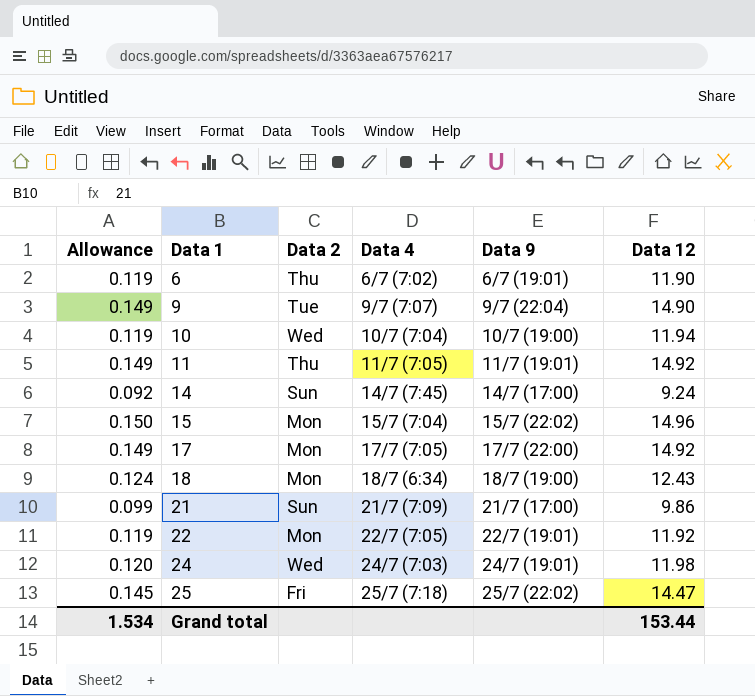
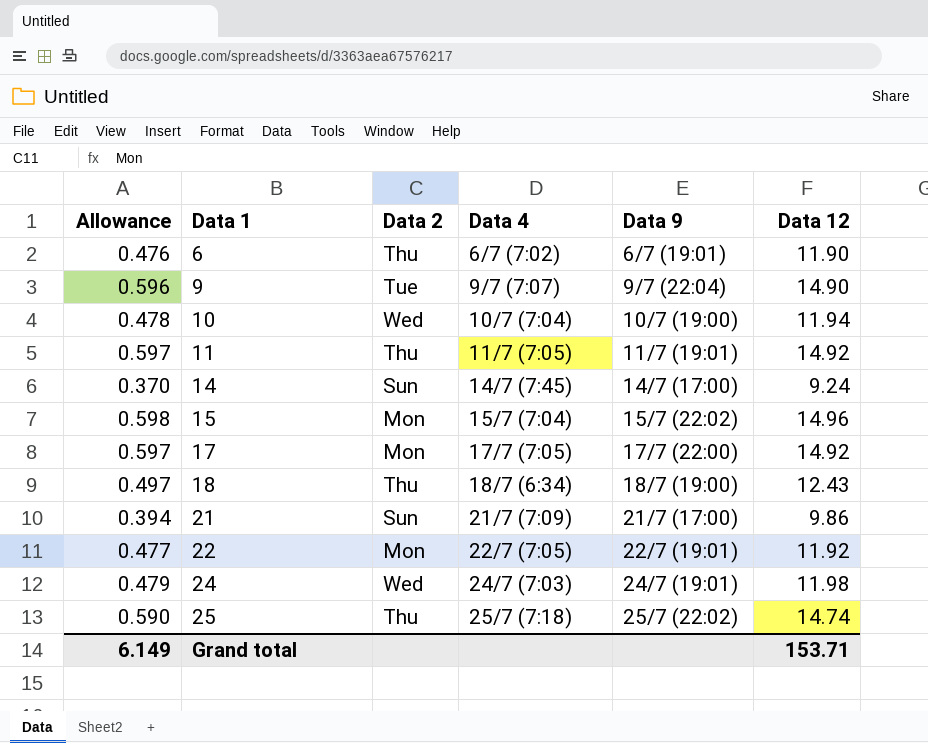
column Allowance | formula: [Data 12] * 0.01 -> [Data 12] * 0.04
18 | Data 2: Mon -> Thu
25 | Data 2: Fri -> Thu
25 | Data 12: 14.47 -> 14.74
Grand total | Allowance: 1.534 -> 6.149
Grand total | Data 12: 153.44 -> 153.71

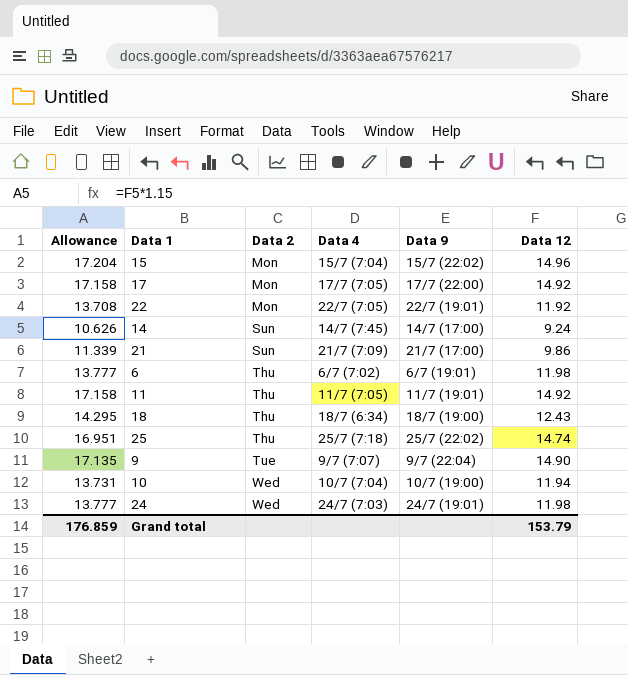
row order: Data 1 ascending -> Data 2 ascending
column Allowance | formula: [Data 12] * 0.04 -> [Data 12] * 1.15
6 | Data 12: 11.90 -> 11.98
Grand total | Allowance: 6.149 -> 176.859
Grand total | Data 12: 153.71 -> 153.79

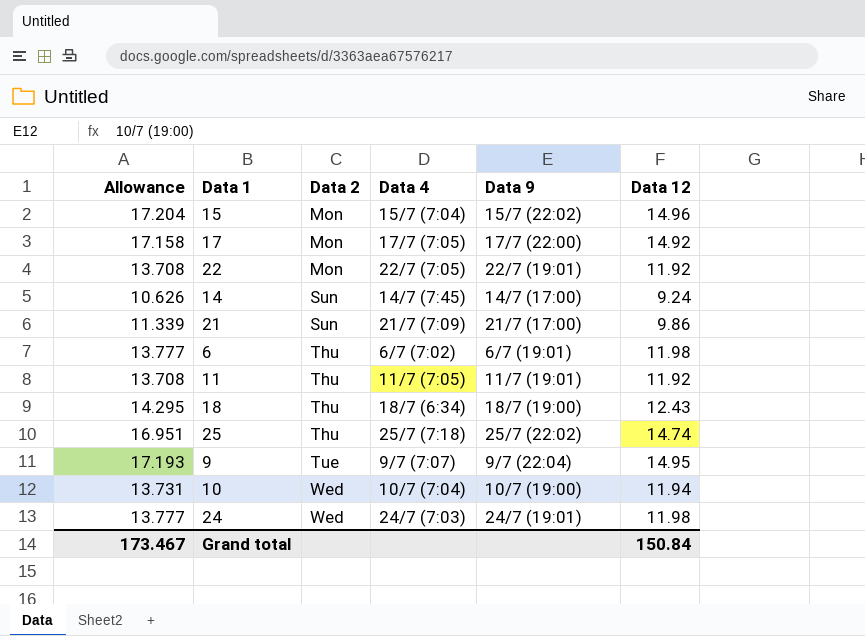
11 | Allowance: 17.158 -> 13.708
11 | Data 12: 14.92 -> 11.92
9 | Allowance: 17.135 -> 17.193
9 | Data 12: 14.90 -> 14.95
Grand total | Allowance: 176.859 -> 173.467
Grand total | Data 12: 153.79 -> 150.84

